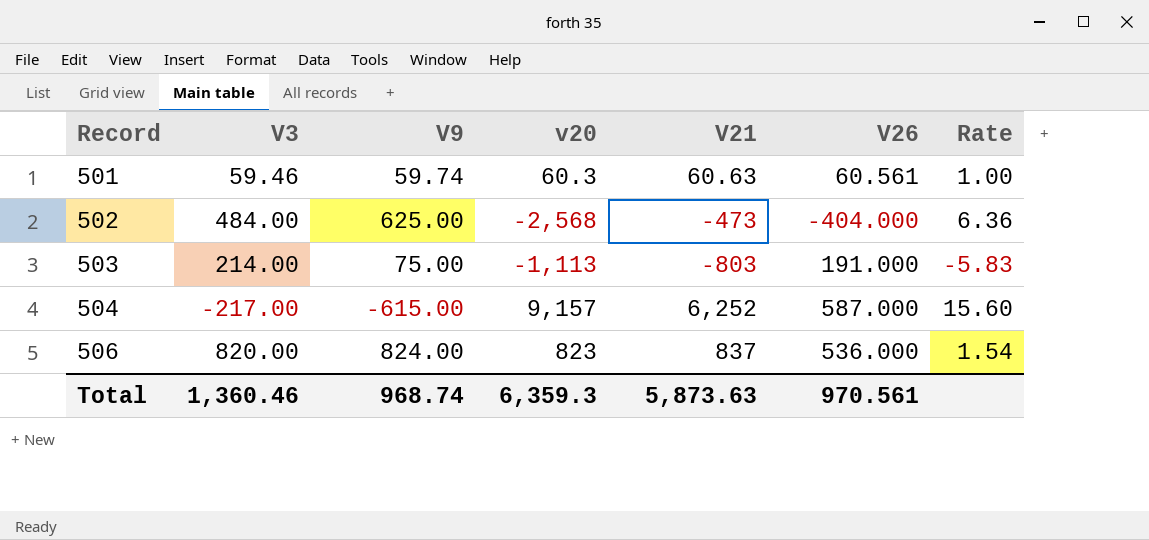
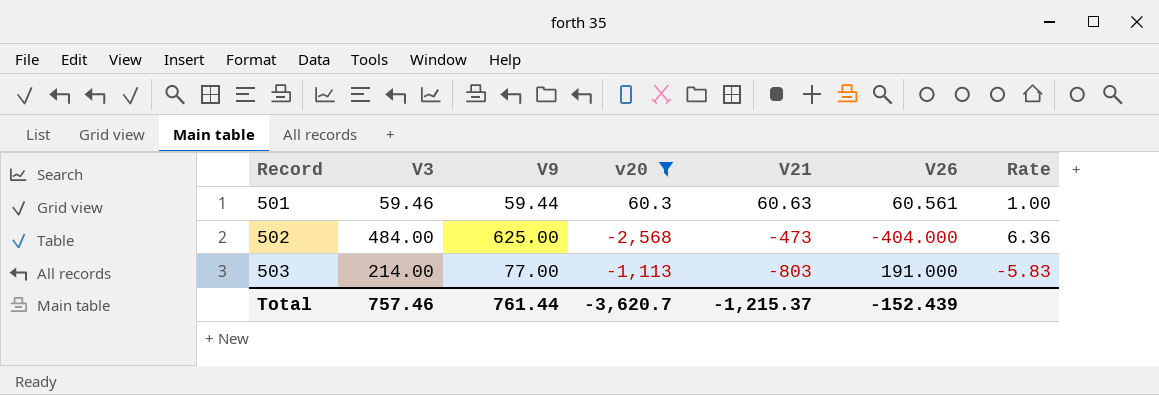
filter: none -> v20 <= 60.3
501 | V9: 59.74 -> 59.44
503 | V9: 75.00 -> 77.00
Total | V3: 1,360.46 -> 757.46
Total | V9: 968.74 -> 761.44
Total | v20: 6,359.3 -> -3,620.7
Total | V21: 5,873.63 -> -1,215.37
Total | V26: 970.561 -> -152.439

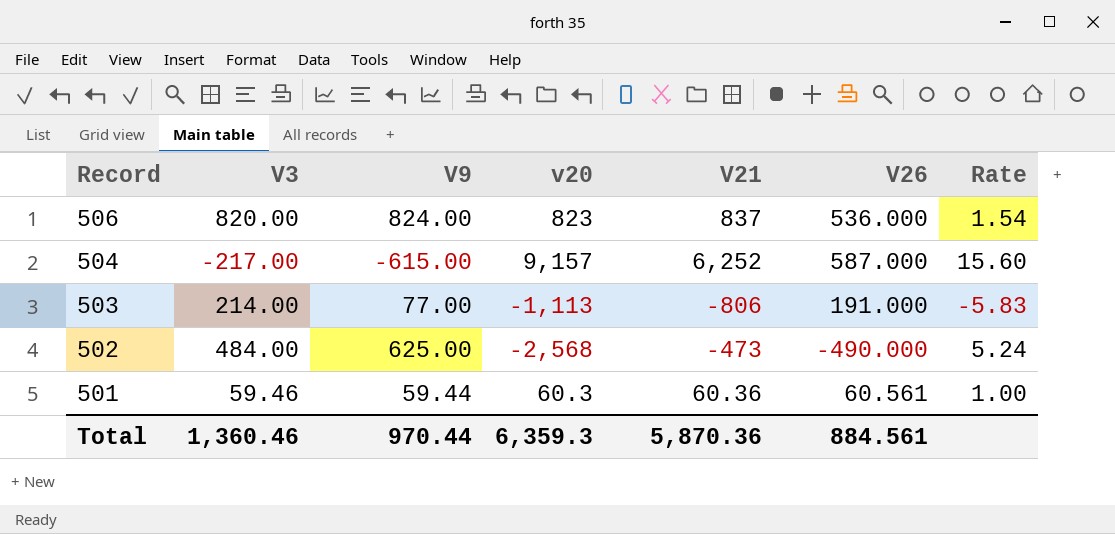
filter: v20 <= 60.3 -> none
row order: Record ascending -> Record descending
503 | V21: -803 -> -806
502 | V26: -404.000 -> -490.000
502 | Rate: 6.36 -> 5.24
501 | V21: 60.63 -> 60.36
Total | V3: 757.46 -> 1,360.46
Total | V9: 761.44 -> 970.44
Total | v20: -3,620.7 -> 6,359.3
Total | V21: -1,215.37 -> 5,870.36
Total | V26: -152.439 -> 884.561

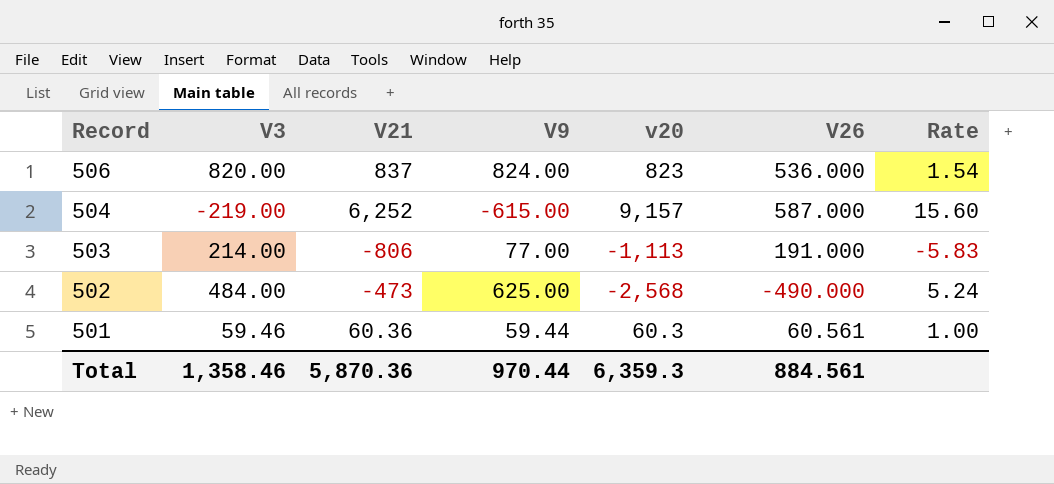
column V21 | position: 5 -> 3
504 | V3: -217.00 -> -219.00
Total | V3: 1,360.46 -> 1,358.46

